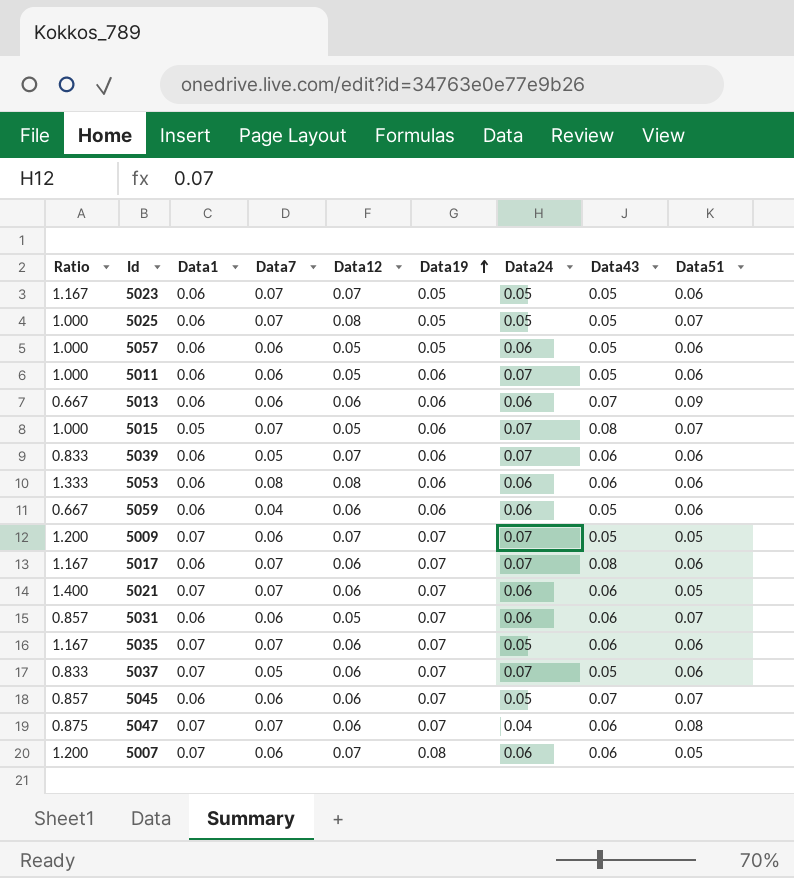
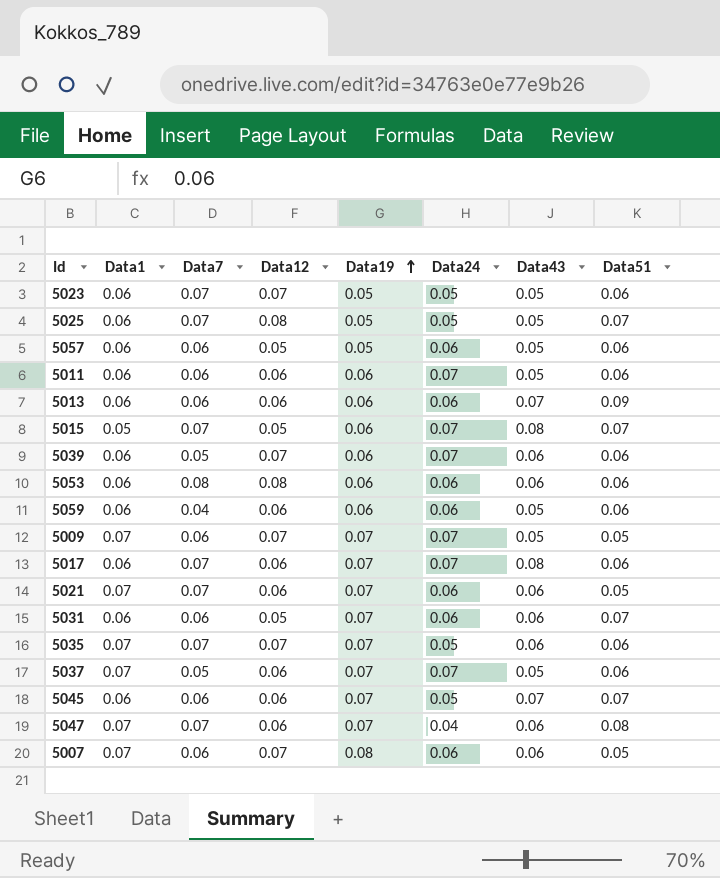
column Ratio | formula: [Data7] / [Data51] -> none
5011 | Data12: 0.05 -> 0.06
5035 | Data12: 0.06 -> 0.07

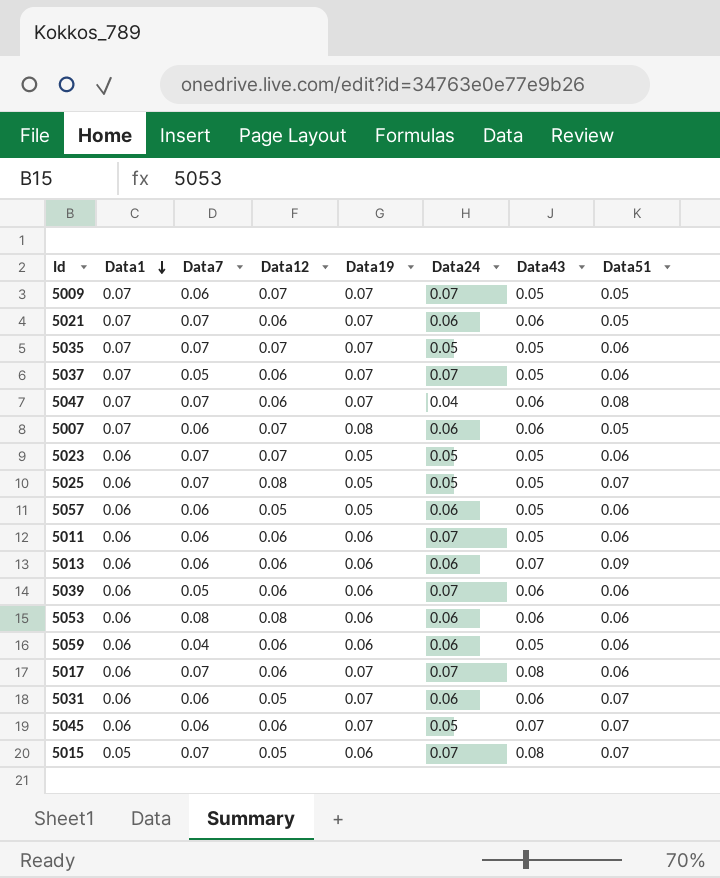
row order: Data19 ascending -> Data1 descending
5035 | Data43: 0.06 -> 0.05
5039 | Data12: 0.07 -> 0.06

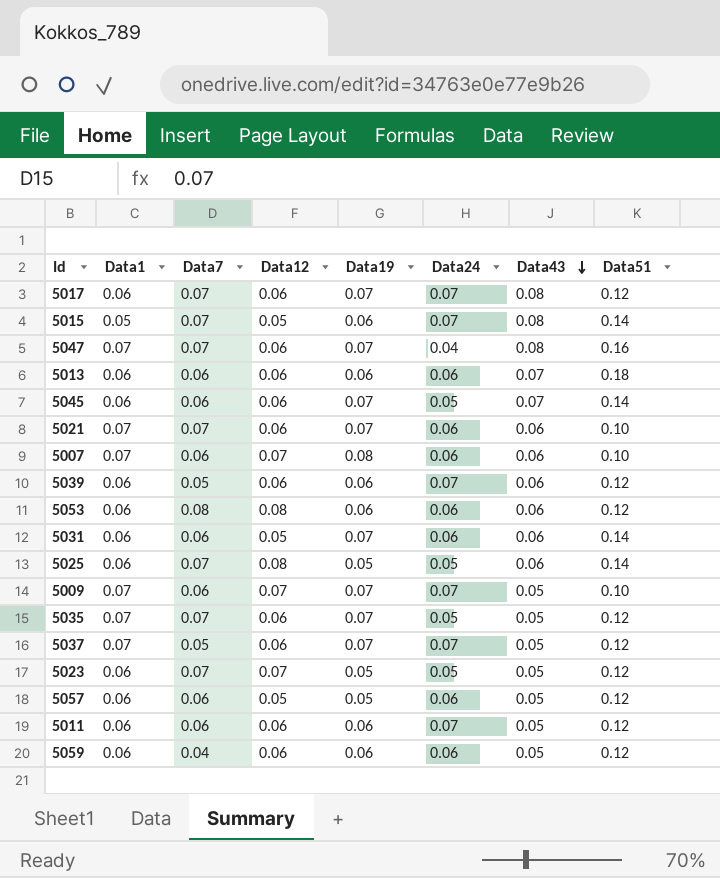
row order: Data1 descending -> Data43 descending
5017 | Data51: 0.06 -> 0.12
5015 | Data51: 0.07 -> 0.14
5047 | Data43: 0.06 -> 0.08
5047 | Data51: 0.08 -> 0.16
5013 | Data51: 0.09 -> 0.18
5045 | Data51: 0.07 -> 0.14
5021 | Data51: 0.05 -> 0.10
5007 | Data51: 0.05 -> 0.10
5039 | Data51: 0.06 -> 0.12
5053 | Data51: 0.06 -> 0.12
5031 | Data51: 0.07 -> 0.14
5025 | Data43: 0.05 -> 0.06
5025 | Data51: 0.07 -> 0.14
5009 | Data51: 0.05 -> 0.10
5035 | Data12: 0.07 -> 0.06
5035 | Data51: 0.06 -> 0.12
5037 | Data51: 0.06 -> 0.12
5023 | Data51: 0.06 -> 0.12
5057 | Data51: 0.06 -> 0.12
5011 | Data51: 0.06 -> 0.12
5059 | Data51: 0.06 -> 0.12

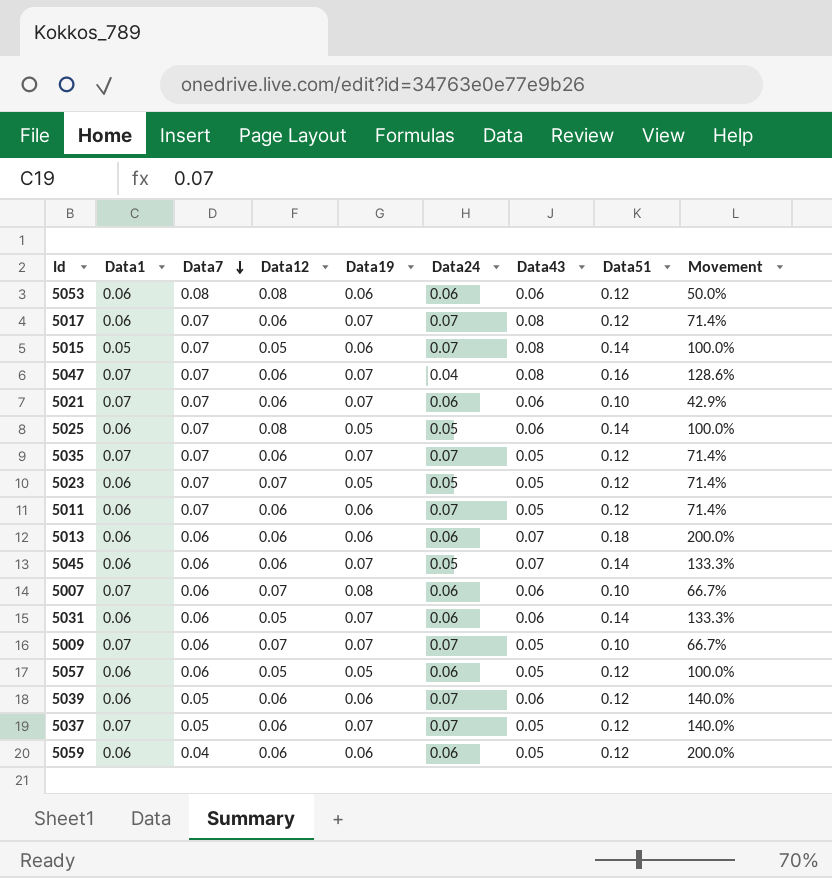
row order: Data43 descending -> Data7 descending
column Movement | formula: none -> ([Data51] - [Data7]) / [Data7]
5035 | Data24: 0.05 -> 0.07
5011 | Data7: 0.06 -> 0.07

